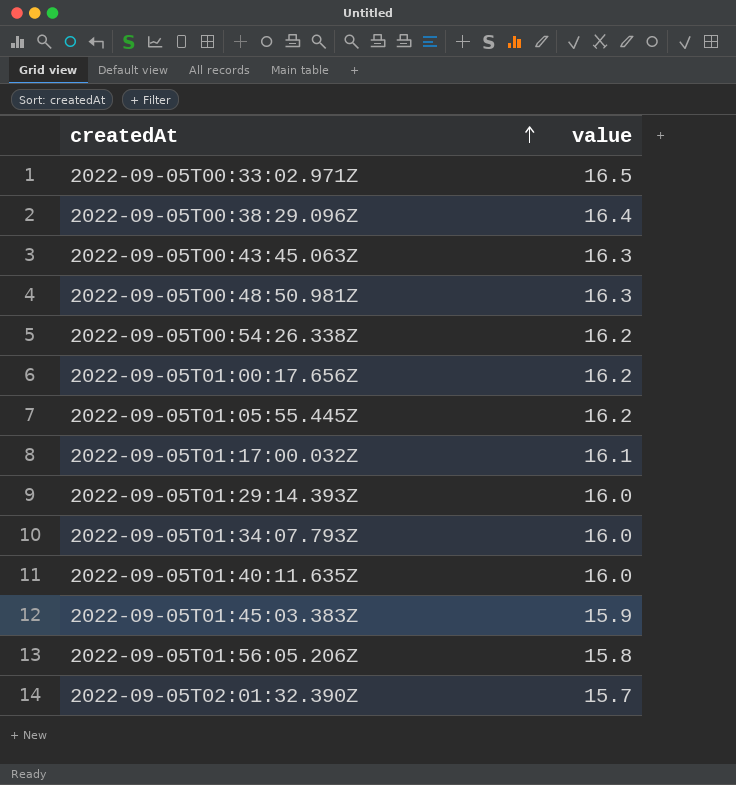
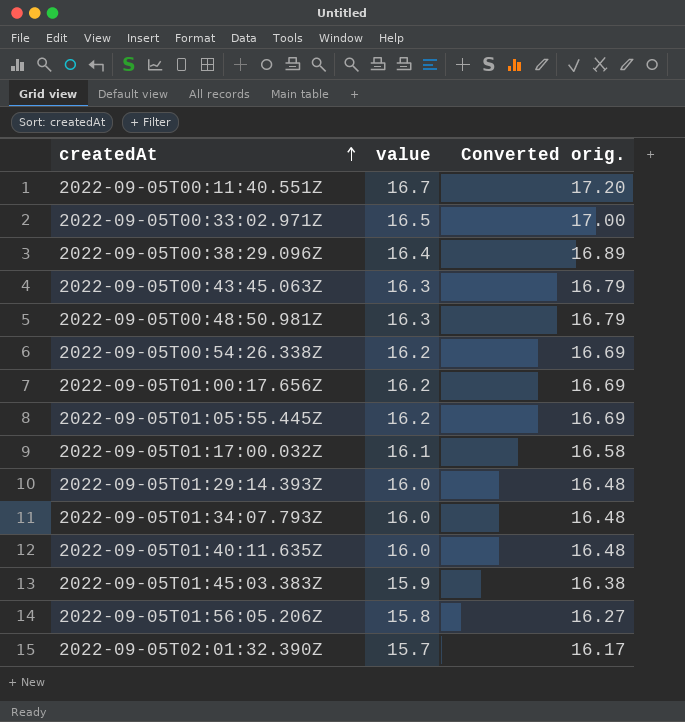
column Converted orig. | formula: none -> [value] * 1.03
row 2022-09-05T00:11:40.551Z: none -> 16.7 | 17.20

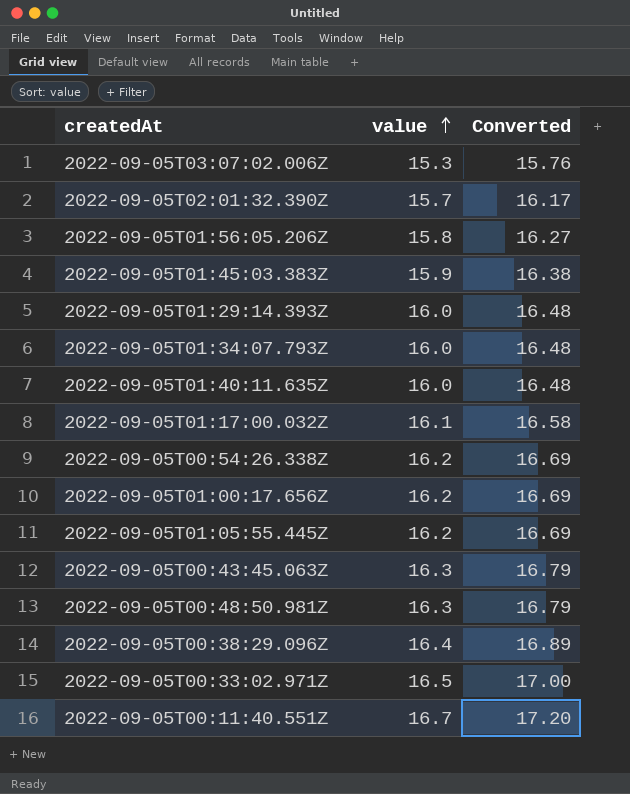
row order: createdAt ascending -> value ascending
column name: Converted orig. -> Converted
row 2022-09-05T03:07:02.006Z: none -> 15.3 | 15.76

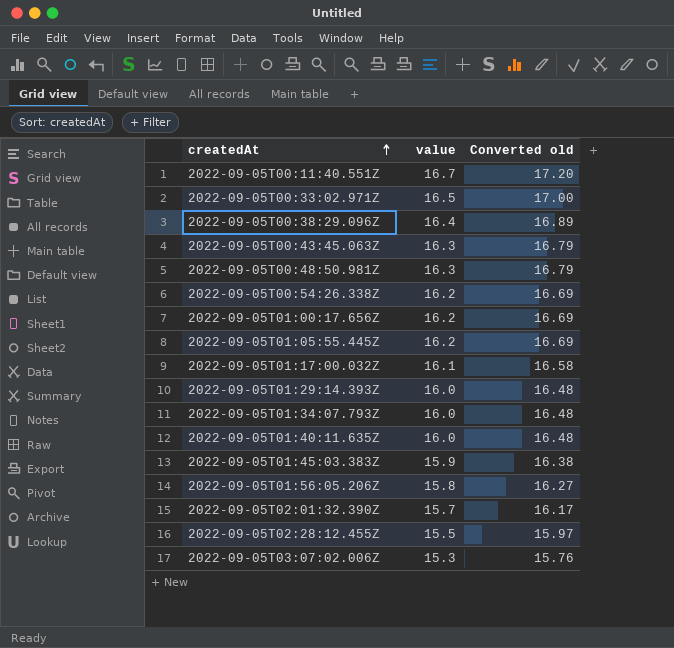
row order: value ascending -> createdAt ascending
column name: Converted -> Converted old
row 2022-09-05T02:28:12.455Z: none -> 15.5 | 15.97

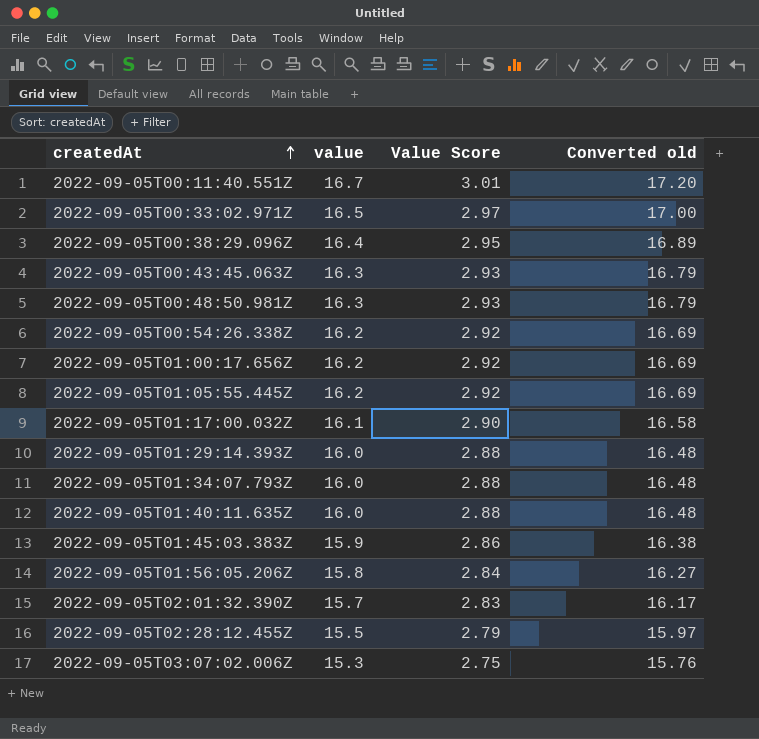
column Value Score | formula: none -> [value] * 0.18

